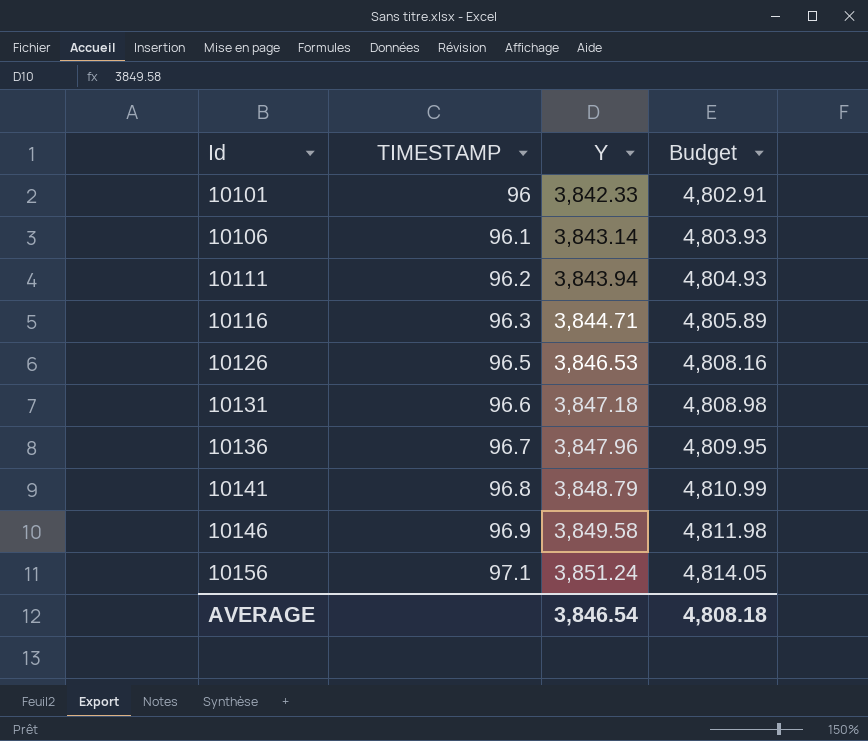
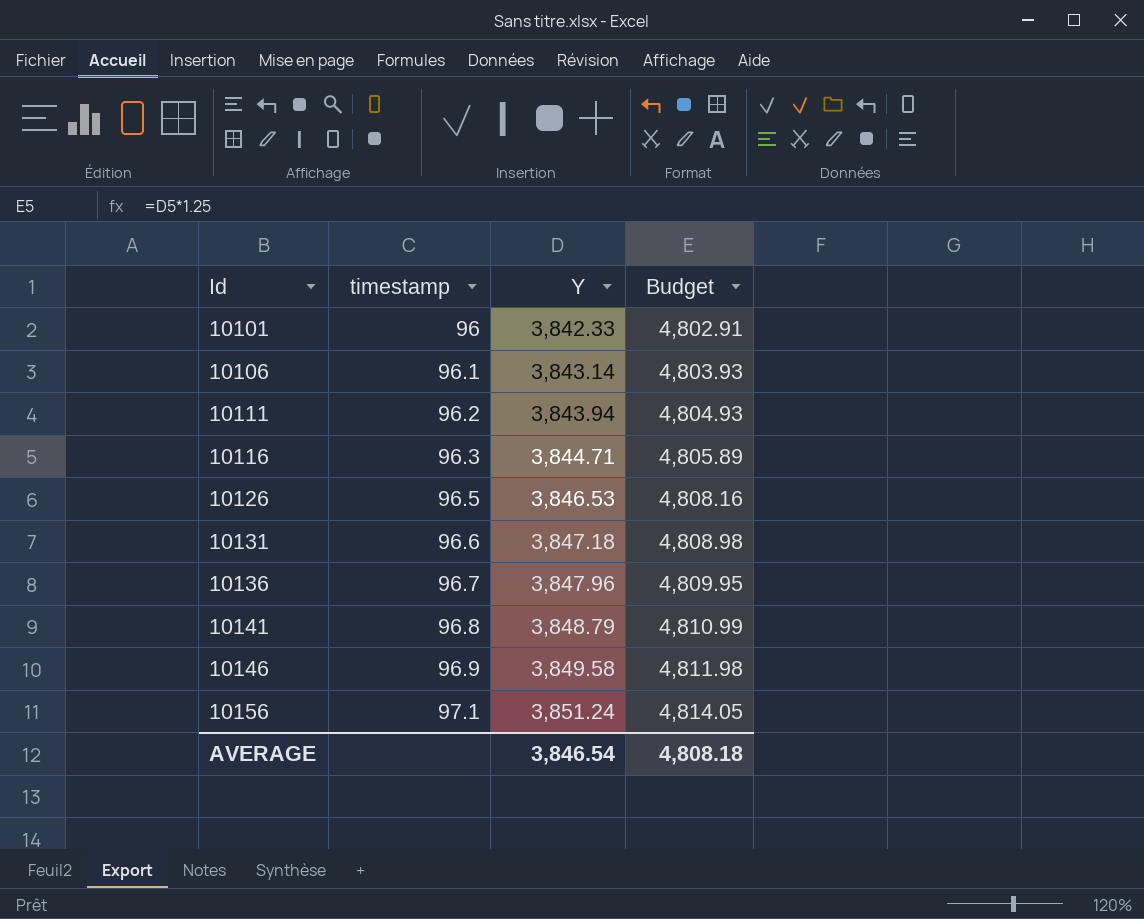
column name: TIMESTAMP -> timestamp

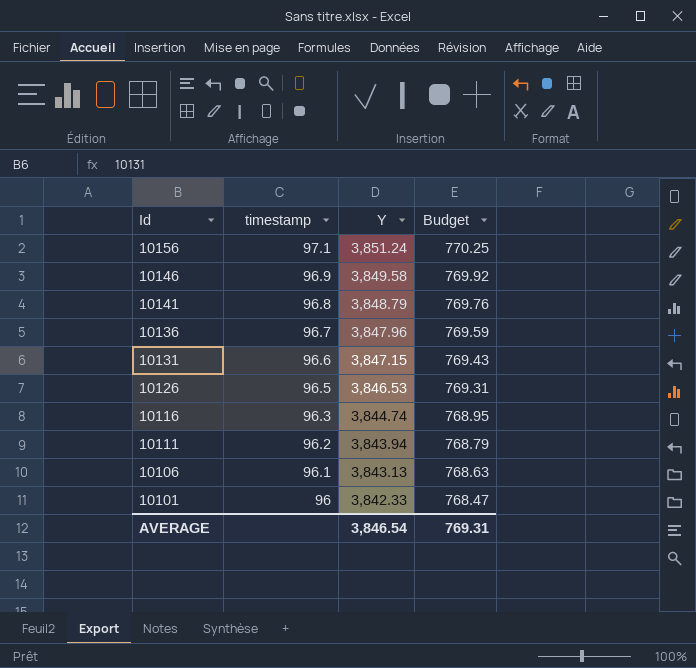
row order: Id ascending -> Id descending
column Budget | formula: [Y] * 1.25 -> [Y] * 0.2
10131 | Y: 3,847.18 -> 3,847.15
10116 | Y: 3,844.71 -> 3,844.74
10106 | Y: 3,843.14 -> 3,843.13
AVERAGE | Budget: 4,808.18 -> 769.31

